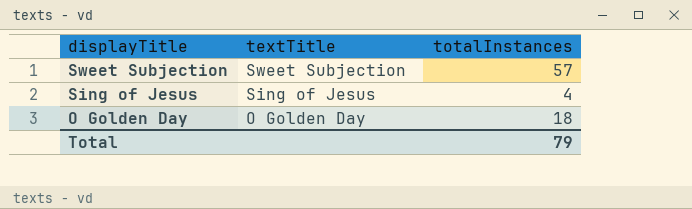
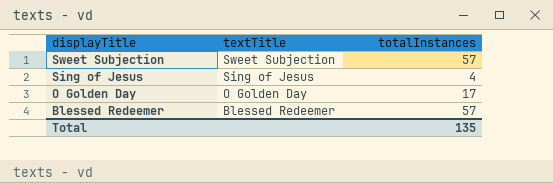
O Golden Day | totalInstances: 18 -> 17
row Blessed Redeemer: none -> Blessed Redeemer | 57
Total | totalInstances: 79 -> 135

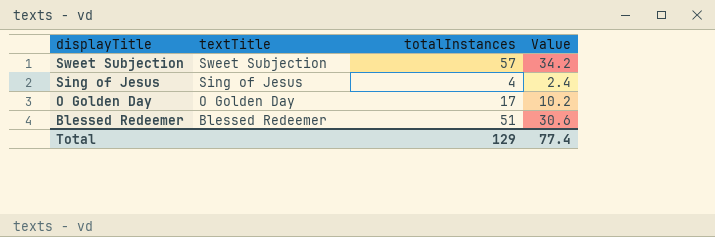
column Value | formula: none -> [totalInstances] * 0.6
Blessed Redeemer | totalInstances: 57 -> 51
Total | totalInstances: 135 -> 129

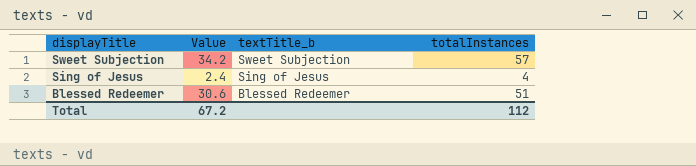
column Value | position: 4 -> 2
column name: textTitle -> textTitle_b
row O Golden Day: O Golden Day | 17 | 10.2 -> none
Total | Value: 77.4 -> 67.2
Total | totalInstances: 129 -> 112

